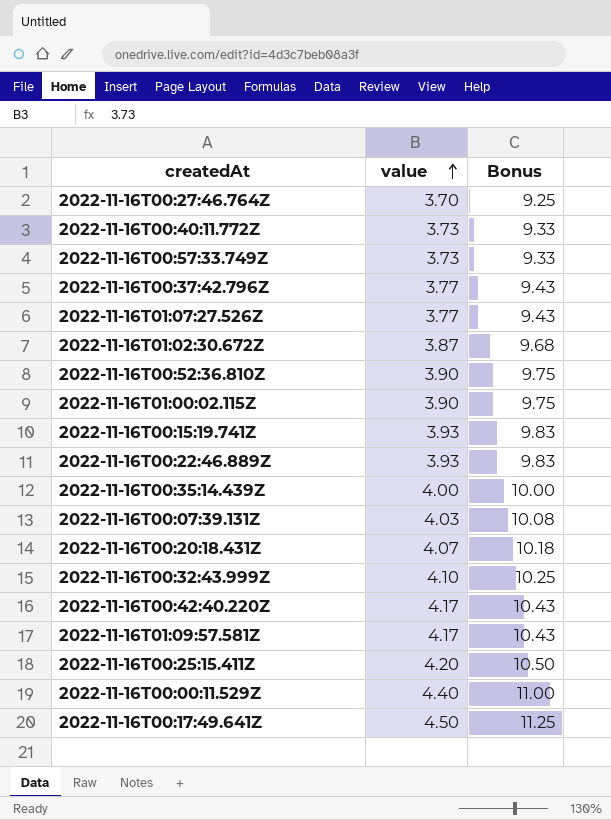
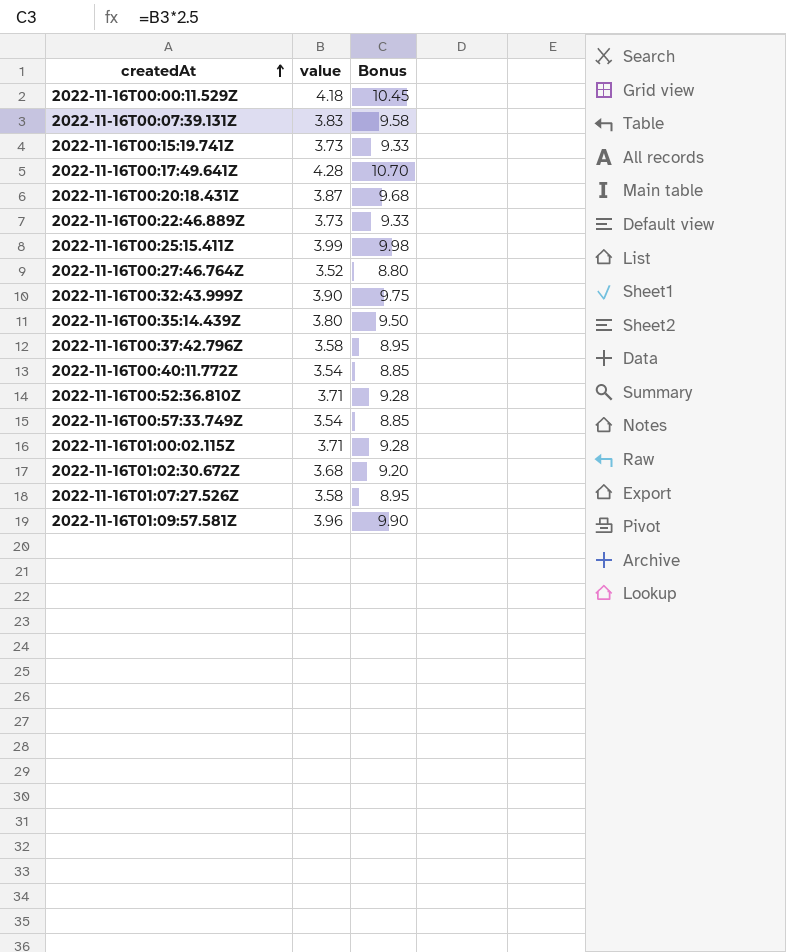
row order: value ascending -> createdAt ascending
row 2022-11-16T00:42:40.220Z: 4.17 | 10.43 -> none
2022-11-16T00:00:11.529Z | value: 4.40 -> 4.18
2022-11-16T00:00:11.529Z | Bonus: 11.00 -> 10.45
2022-11-16T00:07:39.131Z | value: 4.03 -> 3.83
2022-11-16T00:07:39.131Z | Bonus: 10.08 -> 9.58
2022-11-16T00:15:19.741Z | value: 3.93 -> 3.73
2022-11-16T00:15:19.741Z | Bonus: 9.83 -> 9.33
2022-11-16T00:17:49.641Z | value: 4.50 -> 4.28
2022-11-16T00:17:49.641Z | Bonus: 11.25 -> 10.70
2022-11-16T00:20:18.431Z | value: 4.07 -> 3.87
2022-11-16T00:20:18.431Z | Bonus: 10.18 -> 9.68
2022-11-16T00:22:46.889Z | value: 3.93 -> 3.73
2022-11-16T00:22:46.889Z | Bonus: 9.83 -> 9.33
2022-11-16T00:25:15.411Z | value: 4.20 -> 3.99
2022-11-16T00:25:15.411Z | Bonus: 10.50 -> 9.98
2022-11-16T00:27:46.764Z | value: 3.70 -> 3.52
2022-11-16T00:27:46.764Z | Bonus: 9.25 -> 8.80
2022-11-16T00:32:43.999Z | value: 4.10 -> 3.90
2022-11-16T00:32:43.999Z | Bonus: 10.25 -> 9.75
2022-11-16T00:35:14.439Z | value: 4.00 -> 3.80
2022-11-16T00:35:14.439Z | Bonus: 10.00 -> 9.50
2022-11-16T00:37:42.796Z | value: 3.77 -> 3.58
2022-11-16T00:37:42.796Z | Bonus: 9.43 -> 8.95
2022-11-16T00:40:11.772Z | value: 3.73 -> 3.54
2022-11-16T00:40:11.772Z | Bonus: 9.33 -> 8.85
2022-11-16T00:52:36.810Z | value: 3.90 -> 3.71
2022-11-16T00:52:36.810Z | Bonus: 9.75 -> 9.28
2022-11-16T00:57:33.749Z | value: 3.73 -> 3.54
2022-11-16T00:57:33.749Z | Bonus: 9.33 -> 8.85
2022-11-16T01:00:02.115Z | value: 3.90 -> 3.71
2022-11-16T01:00:02.115Z | Bonus: 9.75 -> 9.28
2022-11-16T01:02:30.672Z | value: 3.87 -> 3.68
2022-11-16T01:02:30.672Z | Bonus: 9.68 -> 9.20
2022-11-16T01:07:27.526Z | value: 3.77 -> 3.58
2022-11-16T01:07:27.526Z | Bonus: 9.43 -> 8.95
2022-11-16T01:09:57.581Z | value: 4.17 -> 3.96
2022-11-16T01:09:57.581Z | Bonus: 10.43 -> 9.90

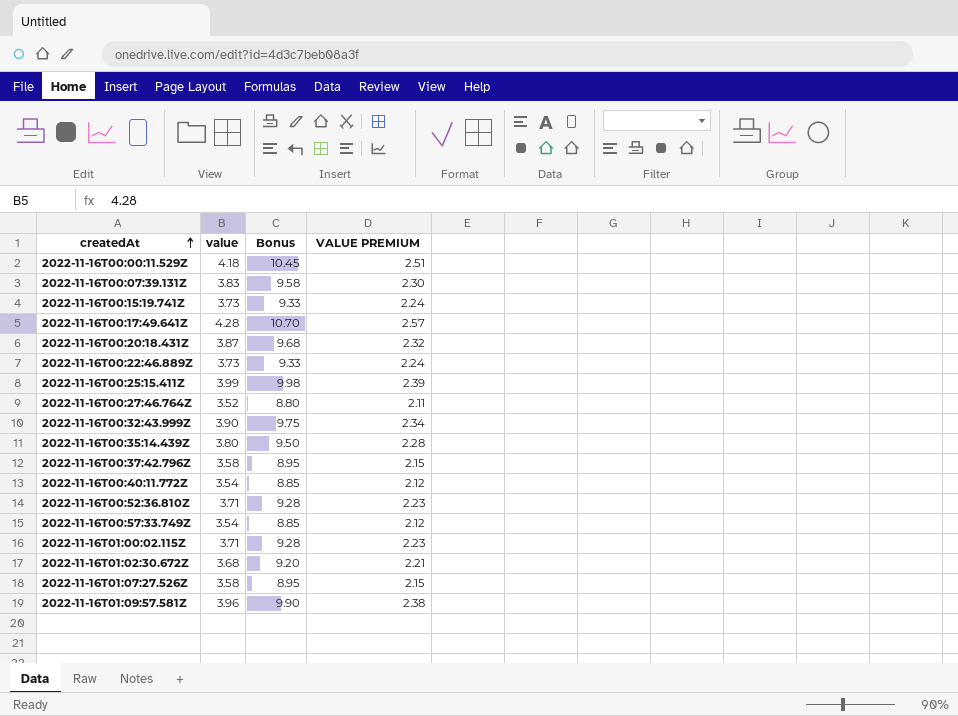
column VALUE PREMIUM | formula: none -> [value] * 0.6

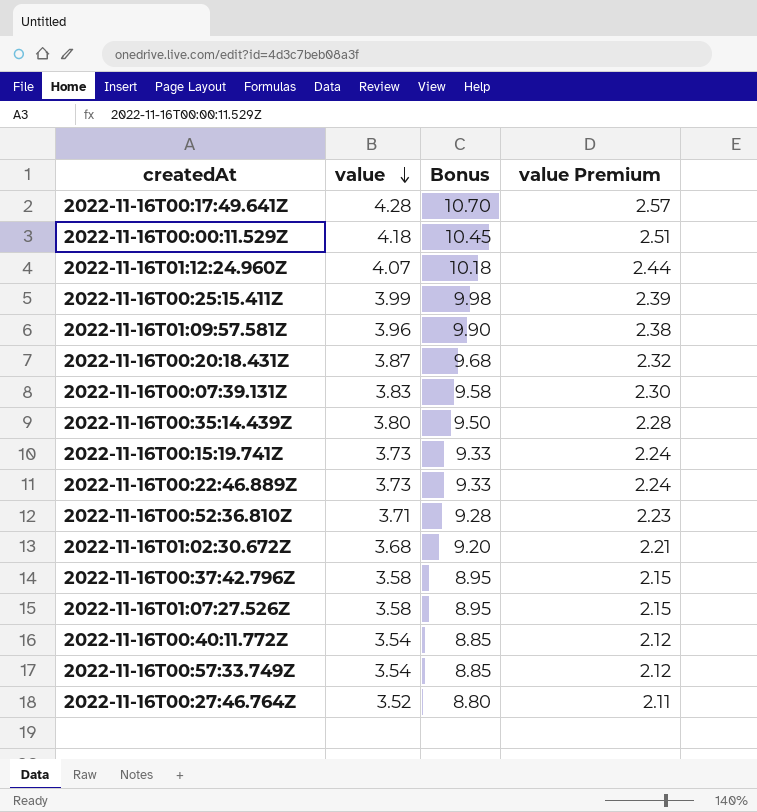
row order: createdAt ascending -> value descending
column name: VALUE PREMIUM -> value Premium
row 2022-11-16T00:32:43.999Z: 3.90 | 9.75 | 2.34 -> none
row 2022-11-16T01:00:02.115Z: 3.71 | 9.28 | 2.23 -> none
row 2022-11-16T01:12:24.960Z: none -> 4.07 | 10.18 | 2.44

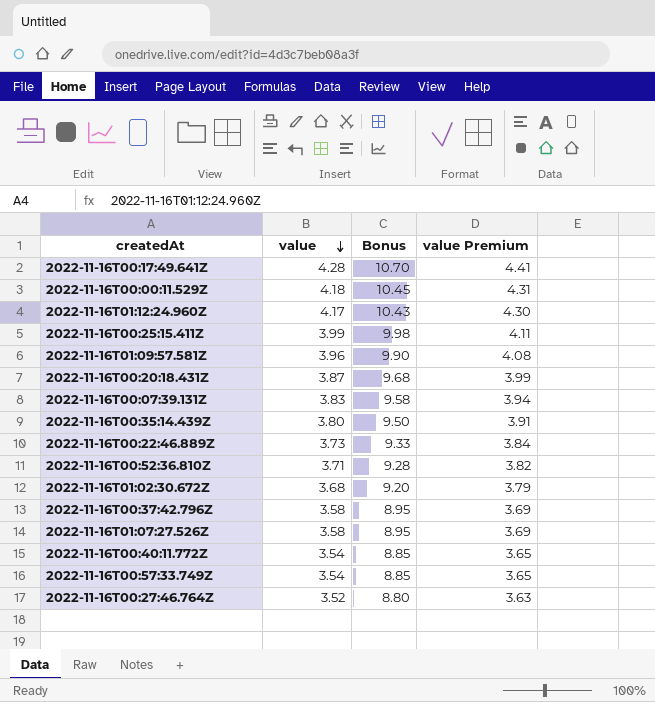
column value Premium | formula: [value] * 0.6 -> [value] * 1.03
row 2022-11-16T00:15:19.741Z: 3.73 | 9.33 | 2.24 -> none
2022-11-16T01:12:24.960Z | value: 4.07 -> 4.17
2022-11-16T01:12:24.960Z | Bonus: 10.18 -> 10.43

